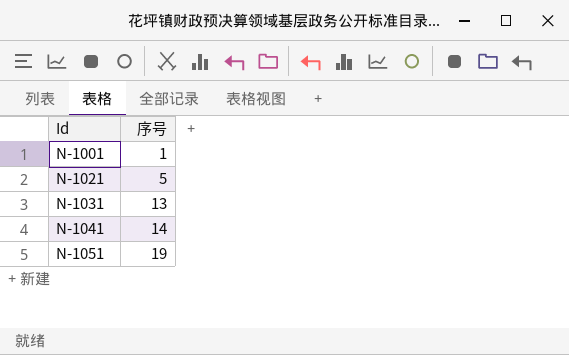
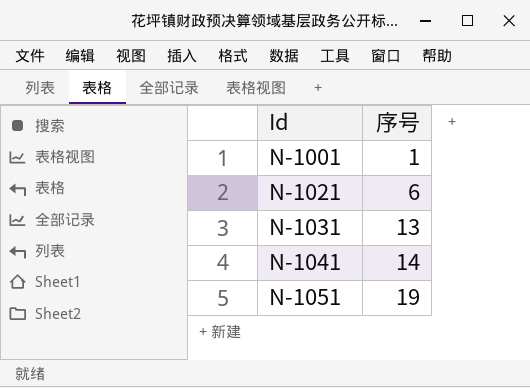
N-1021 | 序号: 5 -> 6

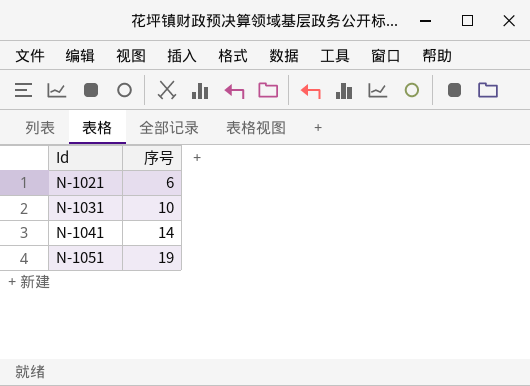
row N-1001: 1 -> none
N-1031 | 序号: 13 -> 10

